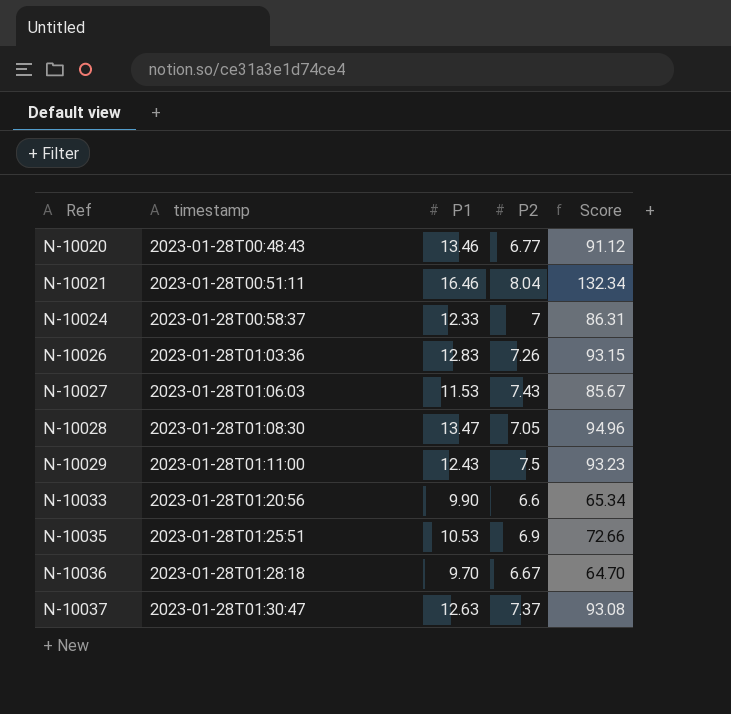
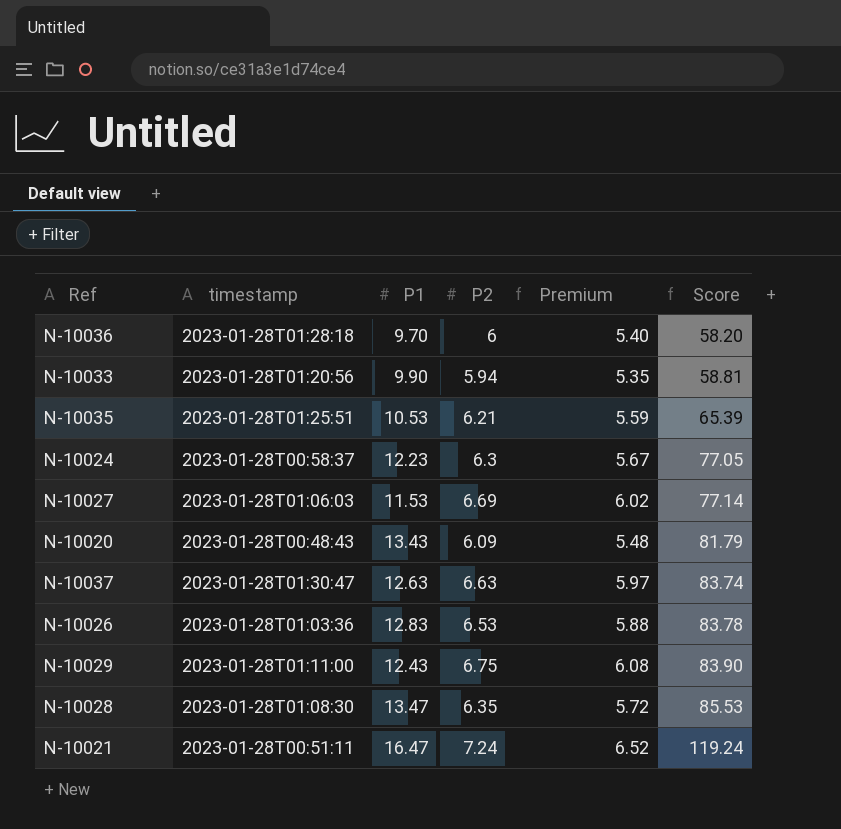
row order: Ref ascending -> Score ascending
column Premium | formula: none -> [P2] * 0.9
N-10036 | P2: 6.67 -> 6
N-10036 | Score: 64.70 -> 58.20
N-10033 | P2: 6.6 -> 5.94
N-10033 | Score: 65.34 -> 58.81
N-10035 | P2: 6.9 -> 6.21
N-10035 | Score: 72.66 -> 65.39
N-10024 | P1: 12.33 -> 12.23
N-10024 | P2: 7 -> 6.3
N-10024 | Score: 86.31 -> 77.05
N-10027 | P2: 7.43 -> 6.69
N-10027 | Score: 85.67 -> 77.14
N-10020 | P1: 13.46 -> 13.43
N-10020 | P2: 6.77 -> 6.09
N-10020 | Score: 91.12 -> 81.79
N-10037 | P2: 7.37 -> 6.63
N-10037 | Score: 93.08 -> 83.74
N-10026 | P2: 7.26 -> 6.53
N-10026 | Score: 93.15 -> 83.78
N-10029 | P2: 7.5 -> 6.75
N-10029 | Score: 93.23 -> 83.90
N-10028 | P2: 7.05 -> 6.35
N-10028 | Score: 94.96 -> 85.53
N-10021 | P1: 16.46 -> 16.47
N-10021 | P2: 8.04 -> 7.24
N-10021 | Score: 132.34 -> 119.24

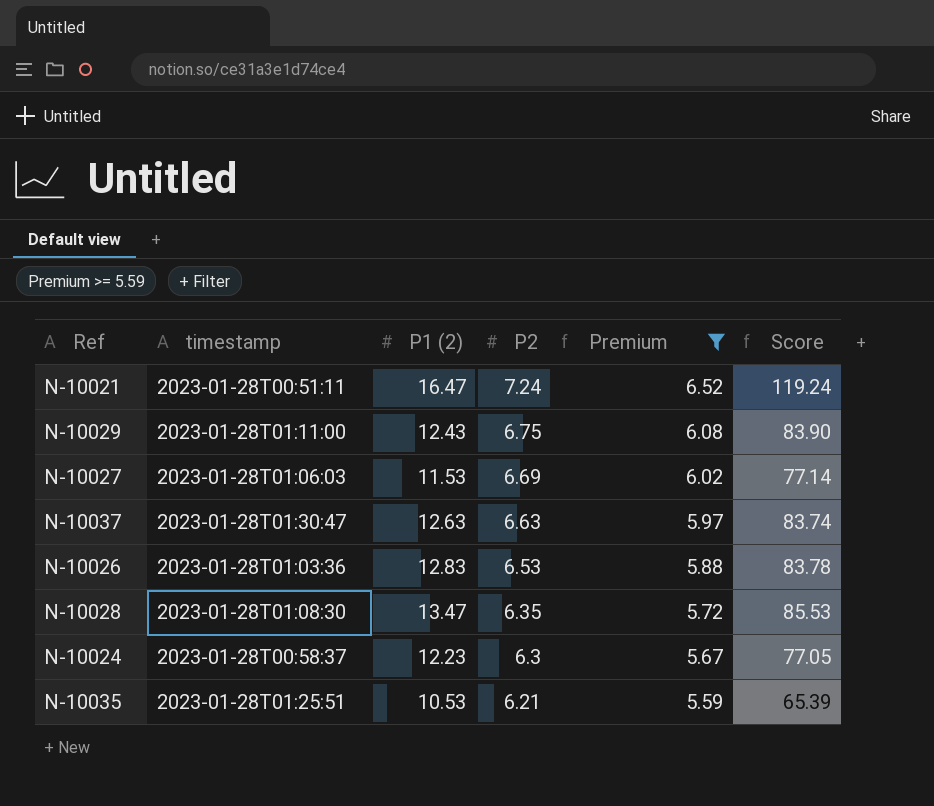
filter: none -> Premium >= 5.59
row order: Score ascending -> P2 descending
column name: P1 -> P1 (2)

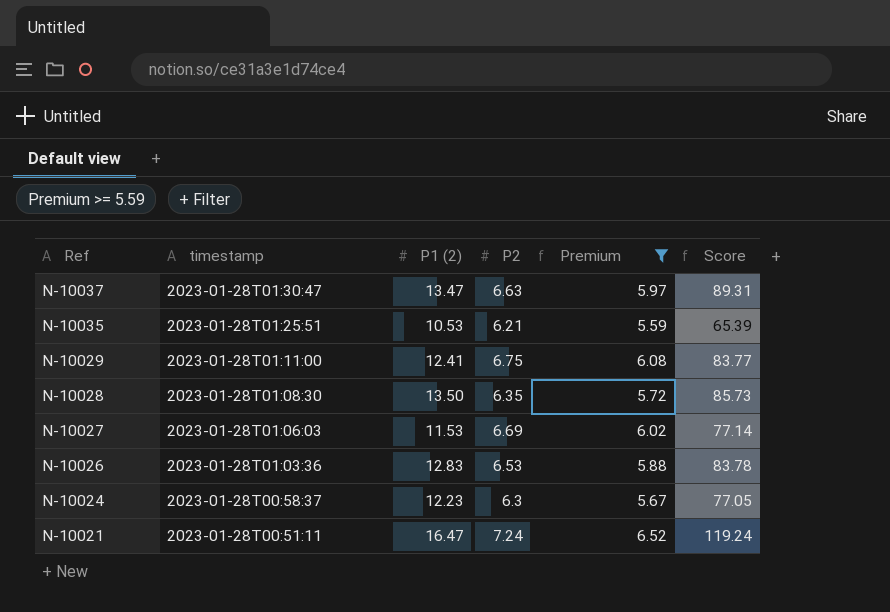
row order: P2 descending -> Ref descending
N-10037 | P1 (2): 12.63 -> 13.47
N-10037 | Score: 83.74 -> 89.31
N-10029 | P1 (2): 12.43 -> 12.41
N-10029 | Score: 83.90 -> 83.77
N-10028 | P1 (2): 13.47 -> 13.50
N-10028 | Score: 85.53 -> 85.73

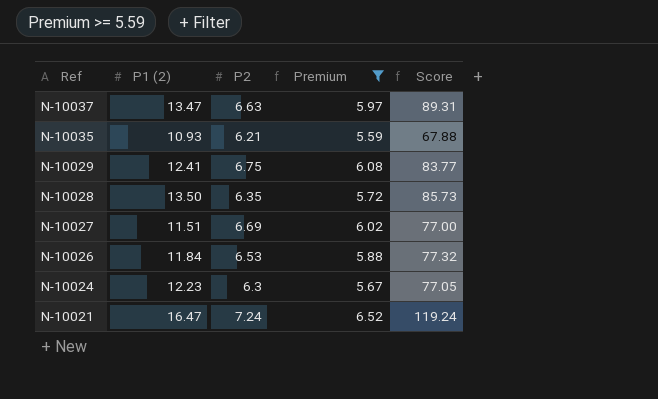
column timestamp | position: 2 -> none
N-10035 | P1 (2): 10.53 -> 10.93
N-10035 | Score: 65.39 -> 67.88
N-10027 | P1 (2): 11.53 -> 11.51
N-10027 | Score: 77.14 -> 77.00
N-10026 | P1 (2): 12.83 -> 11.84
N-10026 | Score: 83.78 -> 77.32

